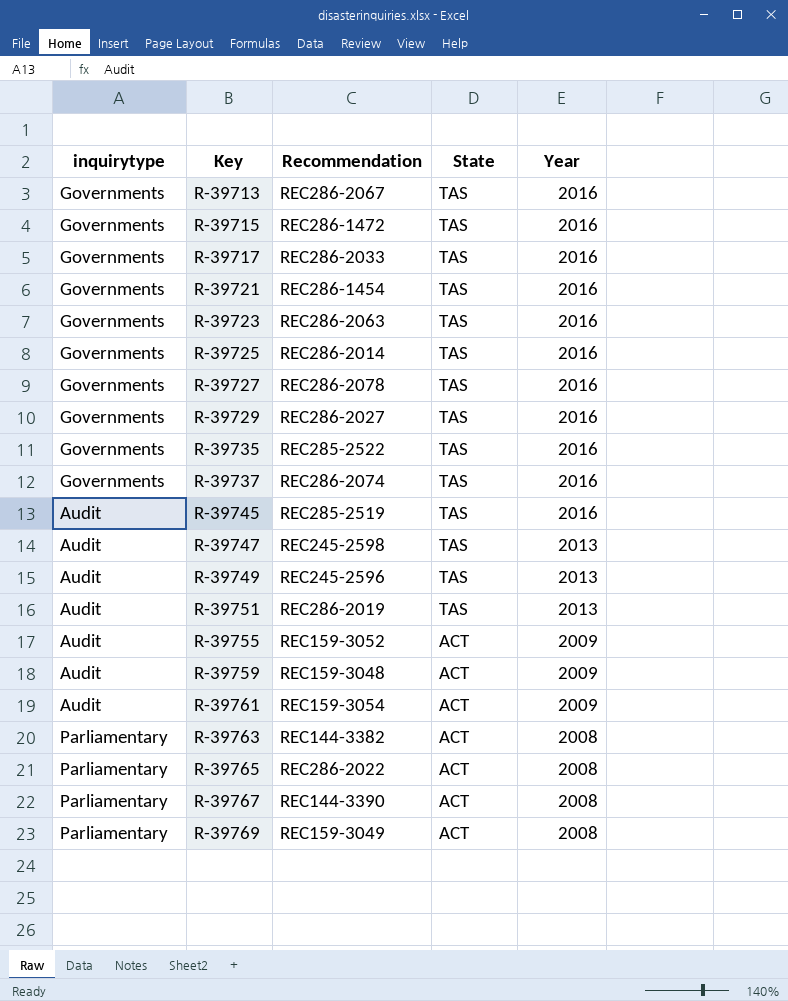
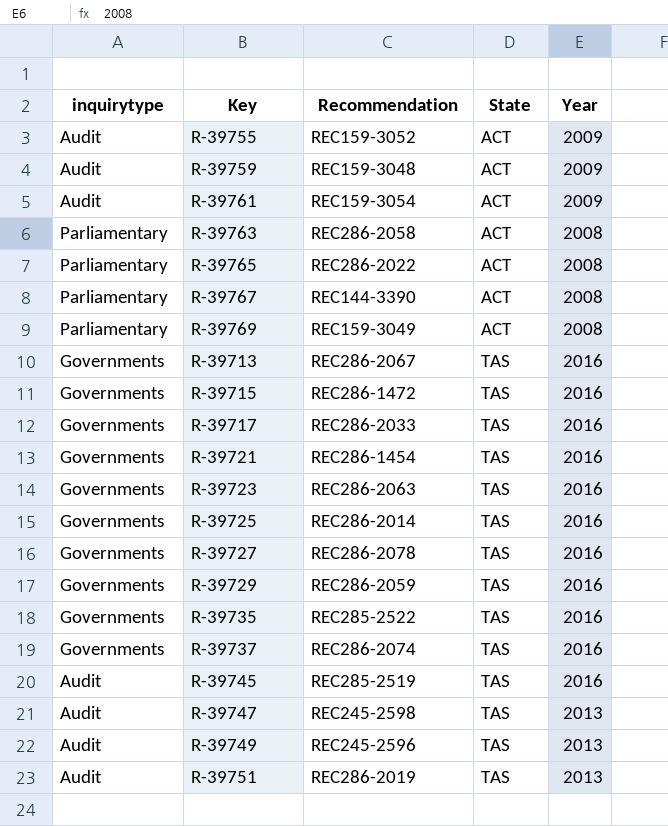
row order: Key ascending -> State ascending
R-39763 | Recommendation: REC144-3382 -> REC286-2058
R-39729 | Recommendation: REC286-2027 -> REC286-2059

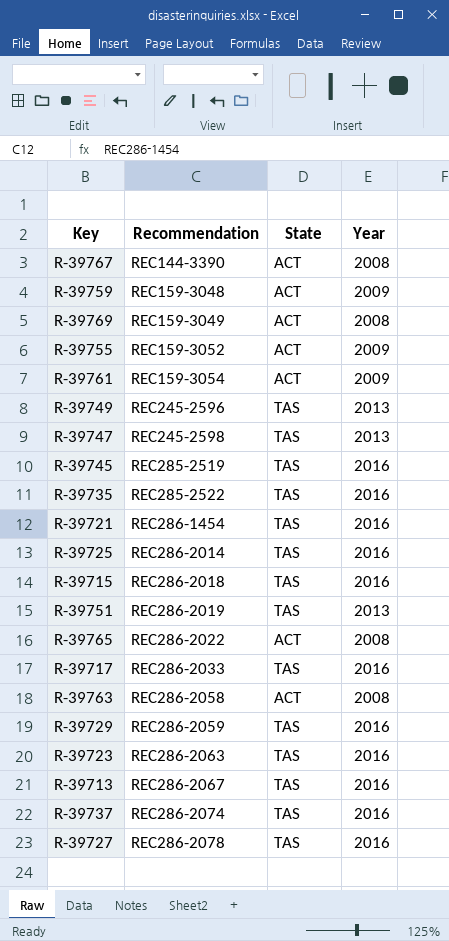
row order: State ascending -> Recommendation ascending
column inquirytype | position: 1 -> none
R-39715 | Recommendation: REC286-1472 -> REC286-2018

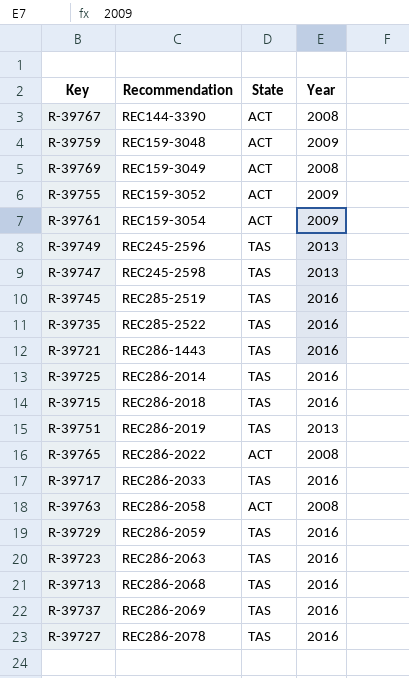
R-39721 | Recommendation: REC286-1454 -> REC286-1443
R-39713 | Recommendation: REC286-2067 -> REC286-2068
R-39737 | Recommendation: REC286-2074 -> REC286-2069

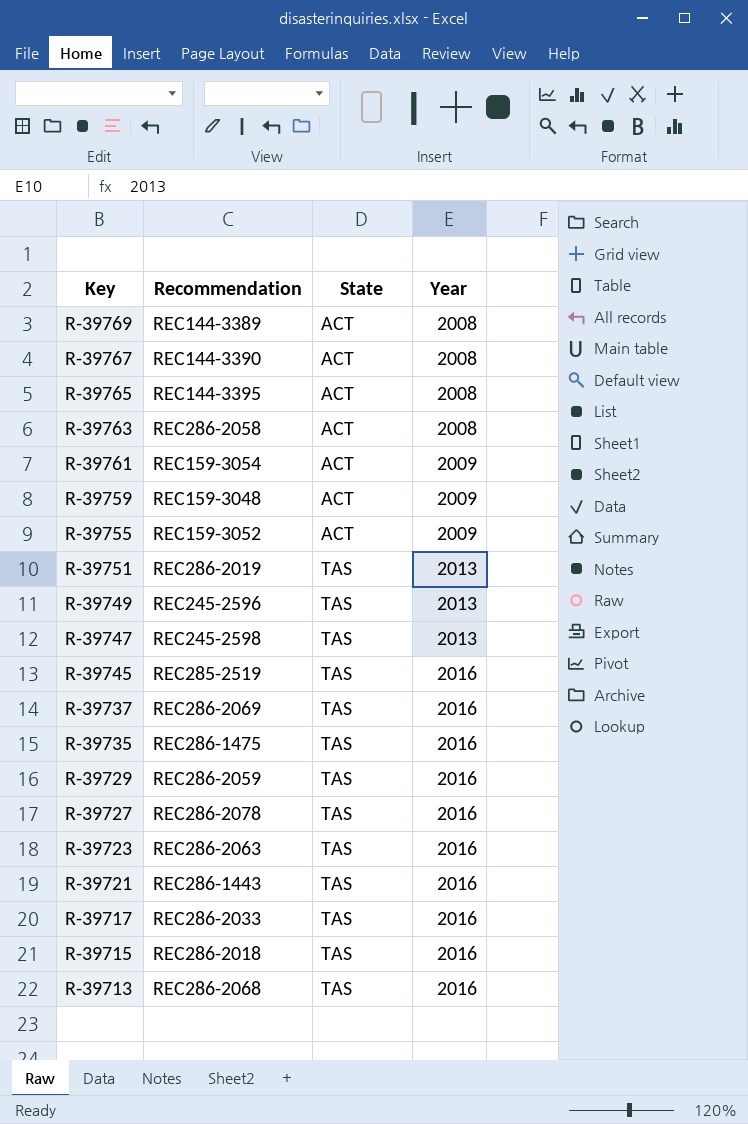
row order: Recommendation ascending -> Key descending
row R-39725: REC286-2014 | TAS | 2016 -> none
R-39769 | Recommendation: REC159-3049 -> REC144-3389
R-39765 | Recommendation: REC286-2022 -> REC144-3395
R-39735 | Recommendation: REC285-2522 -> REC286-1475

